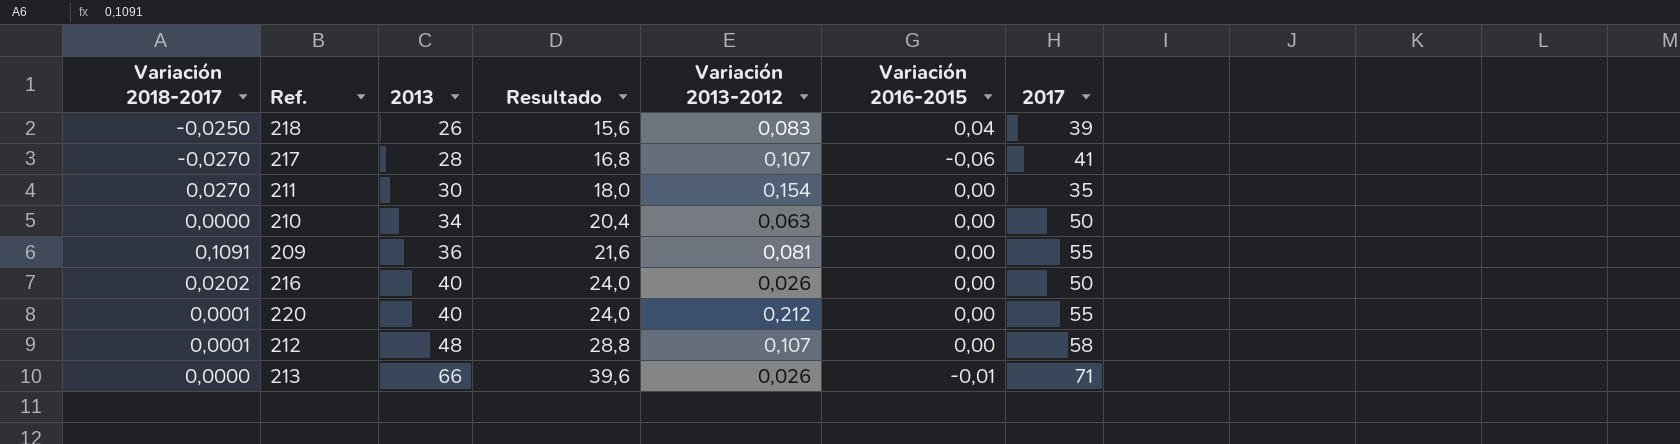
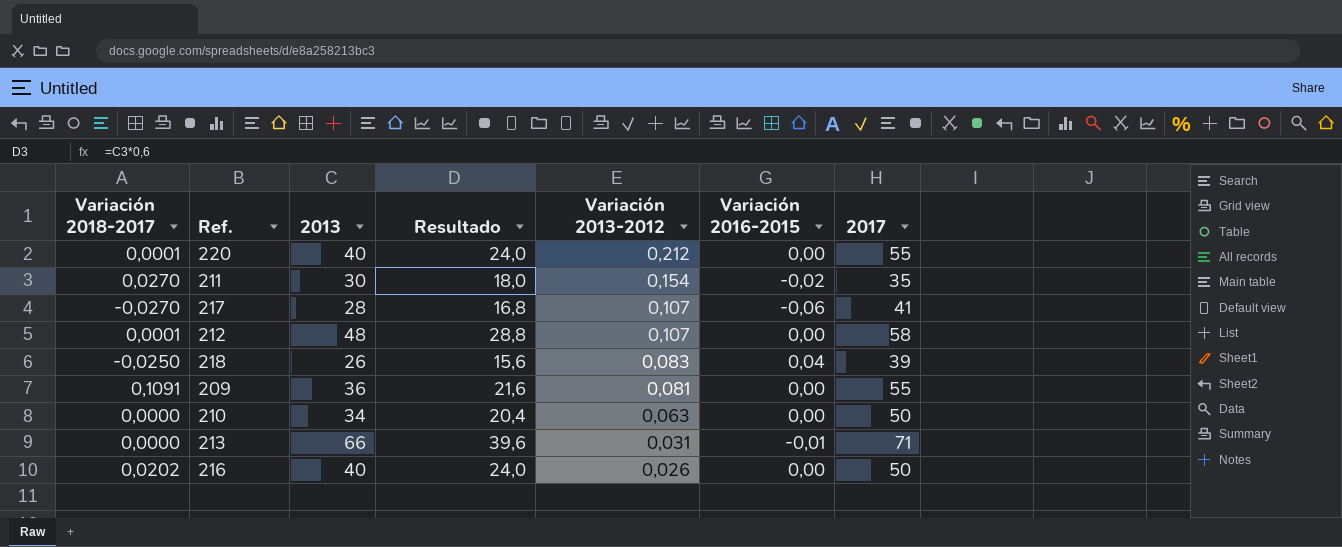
row order: 2013 ascending -> Variación 2013-2012 descending
211 | Variación 2016-2015: 0,00 -> -0,02
213 | Variación 2013-2012: 0,026 -> 0,031

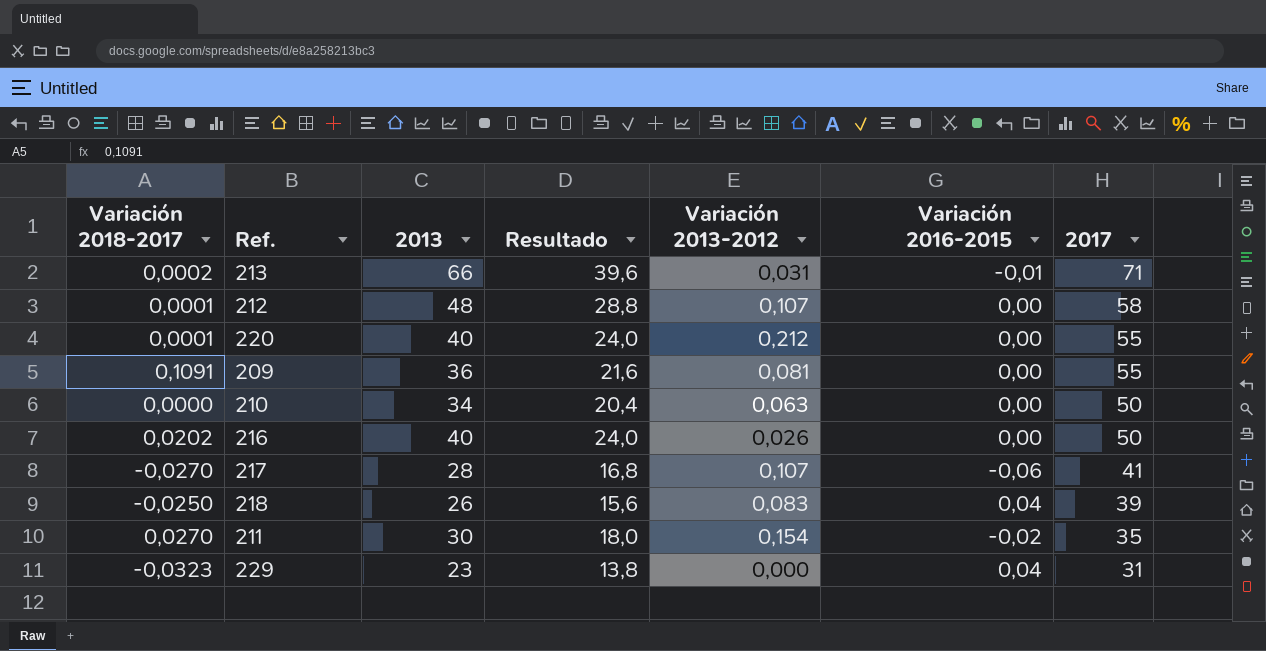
row order: Variación 2013-2012 descending -> 2017 descending
213 | Variación 2018-2017: 0,0000 -> 0,0002
row 229: none -> -0,0323 | 23 | 13,8 | 0,000 | 0,04 | 31

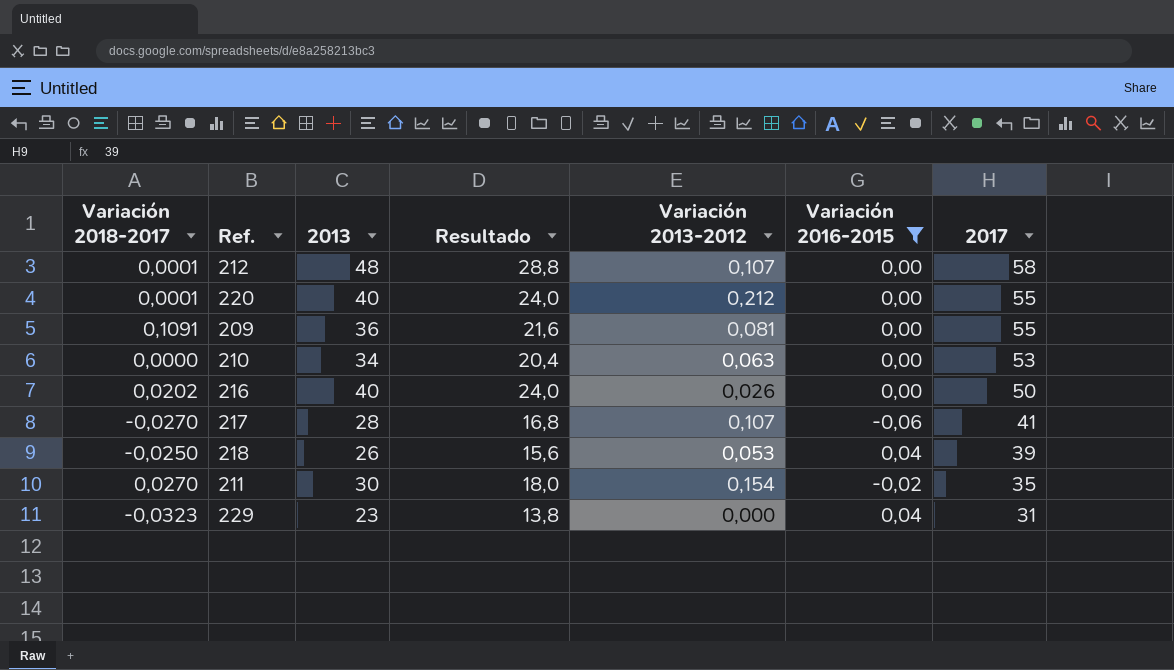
filter: none -> Variación 2016-2015 != -0,01
210 | 2017: 50 -> 53
218 | Variación 2013-2012: 0,083 -> 0,053

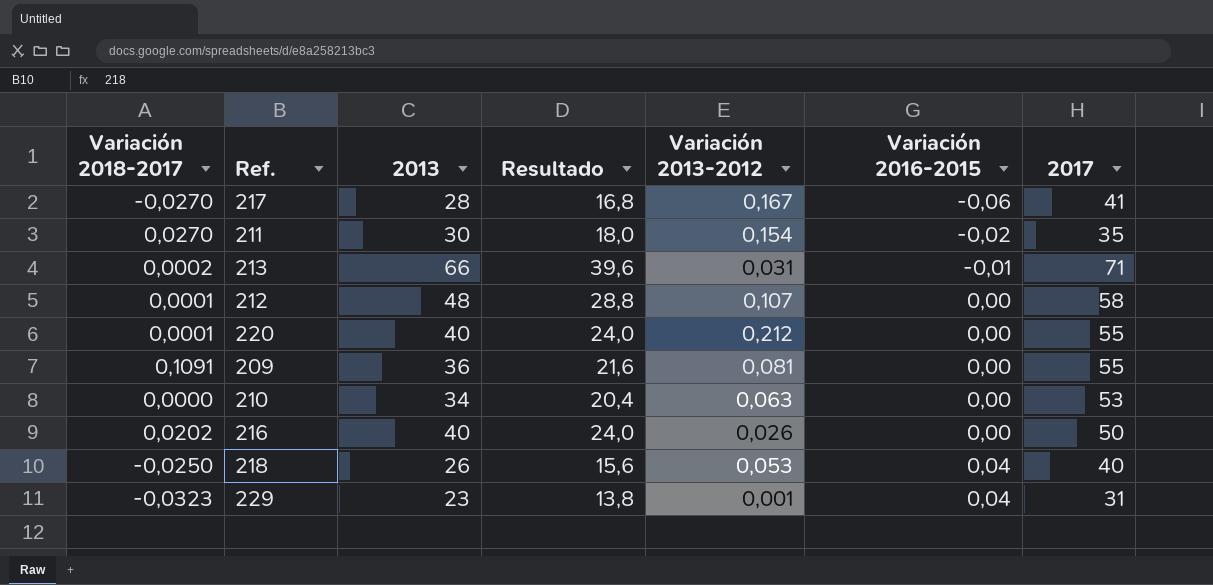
filter: Variación 2016-2015 != -0,01 -> none
row order: 2017 descending -> Variación 2016-2015 ascending
217 | Variación 2013-2012: 0,107 -> 0,167
218 | 2017: 39 -> 40
229 | Variación 2013-2012: 0,000 -> 0,001

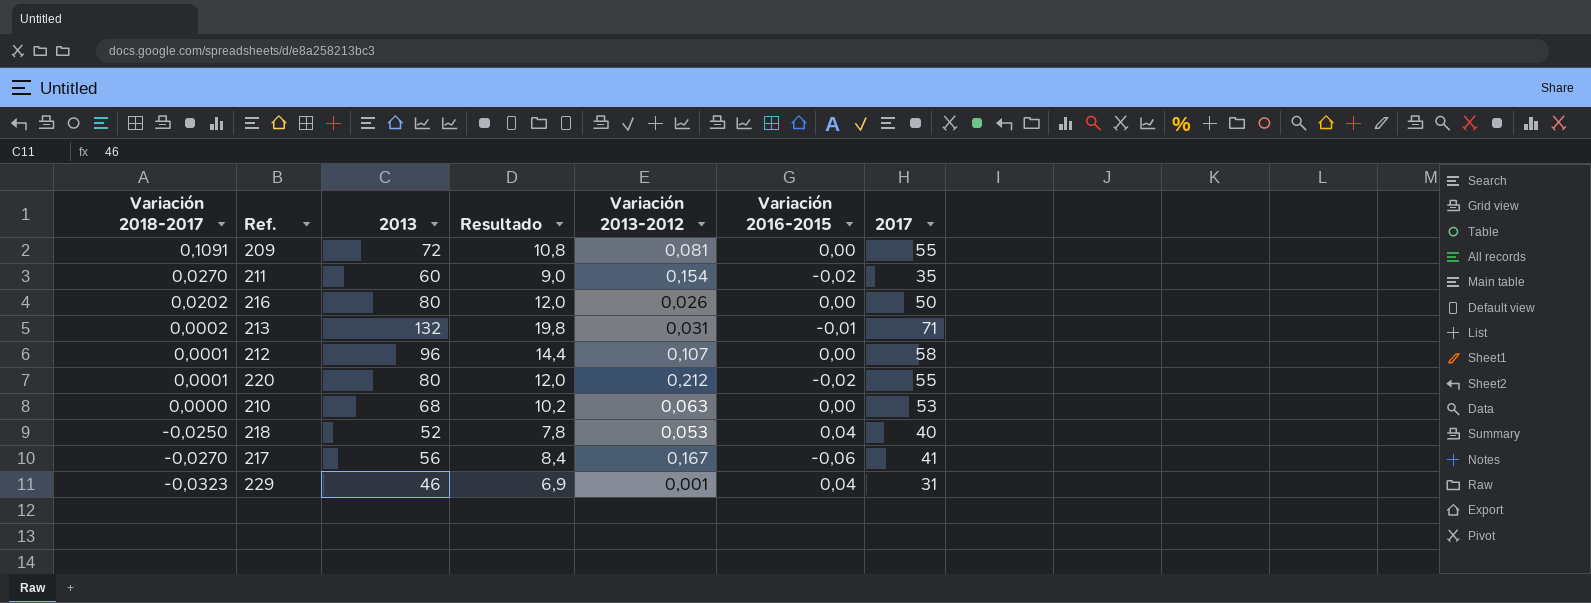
row order: Variación 2016-2015 ascending -> Variación 2018-2017 descending
column Resultado | formula: [2013] * 0,6 -> [2013] * 0,15
209 | 2013: 36 -> 72
211 | 2013: 30 -> 60
216 | 2013: 40 -> 80
213 | 2013: 66 -> 132
212 | 2013: 48 -> 96
220 | 2013: 40 -> 80
220 | Variación 2016-2015: 0,00 -> -0,02
210 | 2013: 34 -> 68
218 | 2013: 26 -> 52
217 | 2013: 28 -> 56
229 | 2013: 23 -> 46

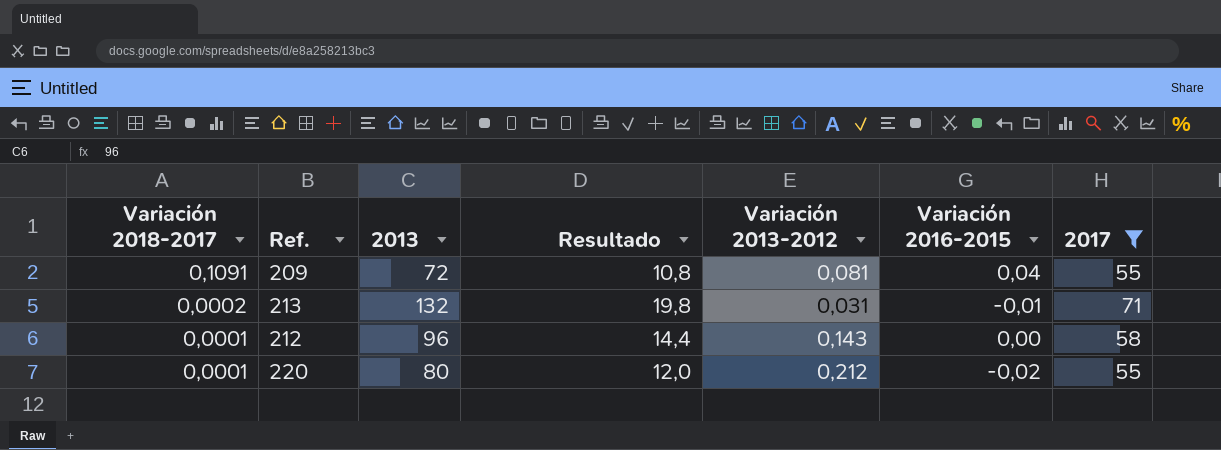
filter: none -> 2017 >= 55
209 | Variación 2016-2015: 0,00 -> 0,04
212 | Variación 2013-2012: 0,107 -> 0,143

